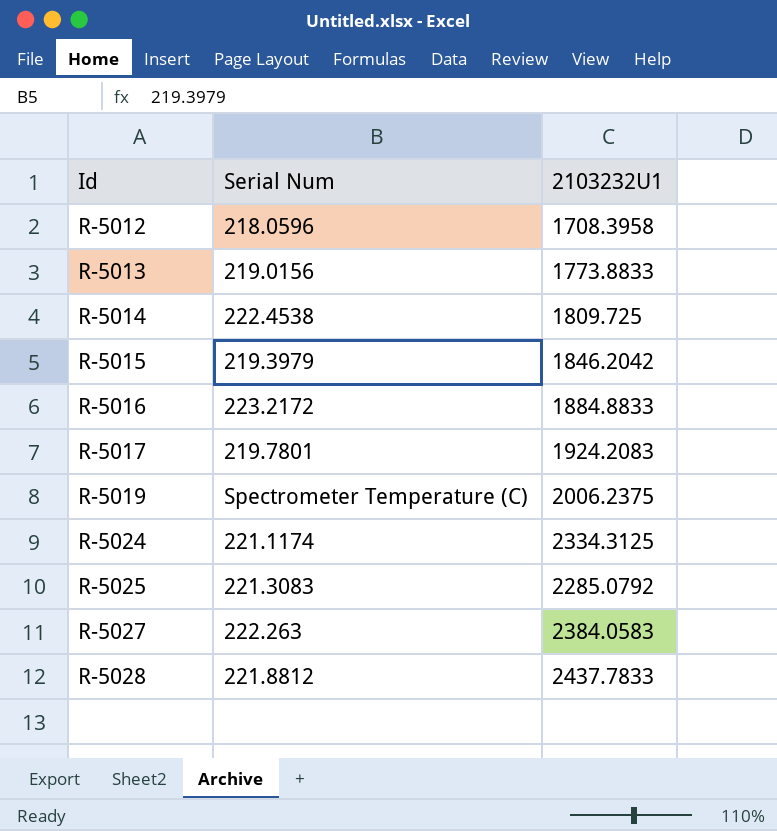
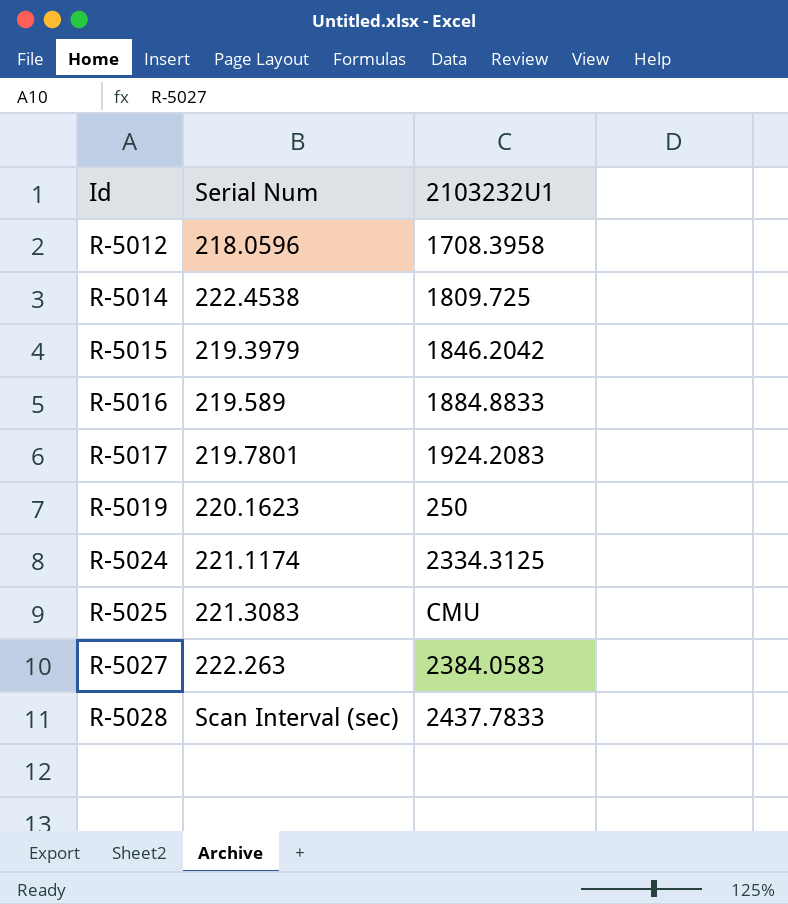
row R-5013: 219.0156 | 1773.8833 -> none
R-5016 | Serial Num: 223.2172 -> 219.589
R-5019 | Serial Num: Spectrometer Temperature (C) -> 220.1623
R-5019 | 2103232U1: 2006.2375 -> 250
R-5025 | 2103232U1: 2285.0792 -> CMU
R-5028 | Serial Num: 221.8812 -> Scan Interval (sec)

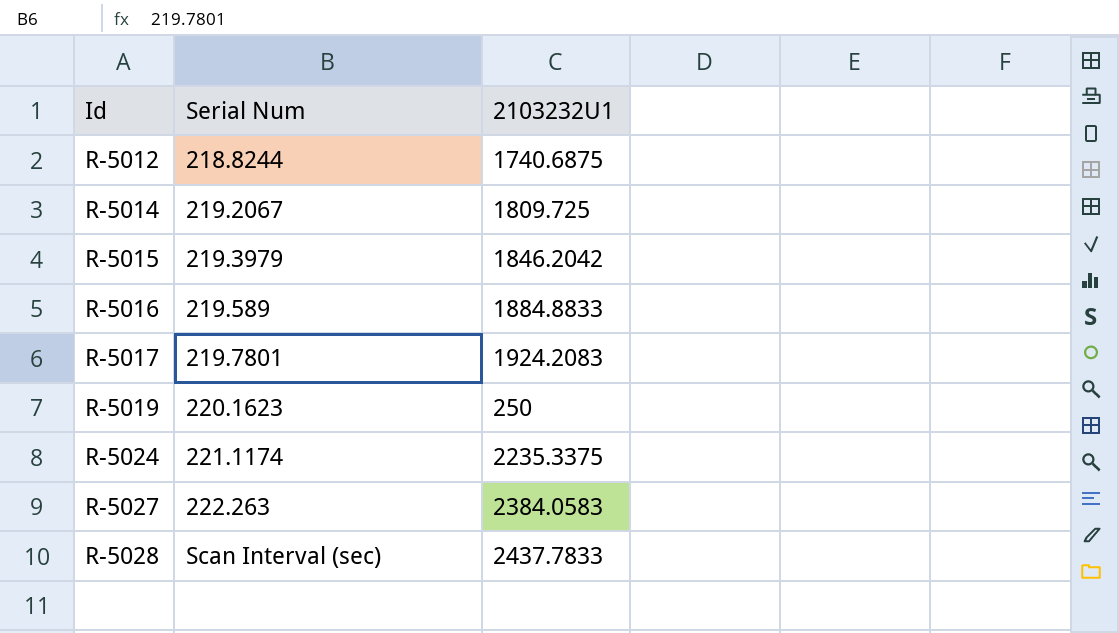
row R-5025: 221.3083 | CMU -> none
R-5012 | Serial Num: 218.0596 -> 218.8244
R-5012 | 2103232U1: 1708.3958 -> 1740.6875
R-5014 | Serial Num: 222.4538 -> 219.2067
R-5024 | 2103232U1: 2334.3125 -> 2235.3375

